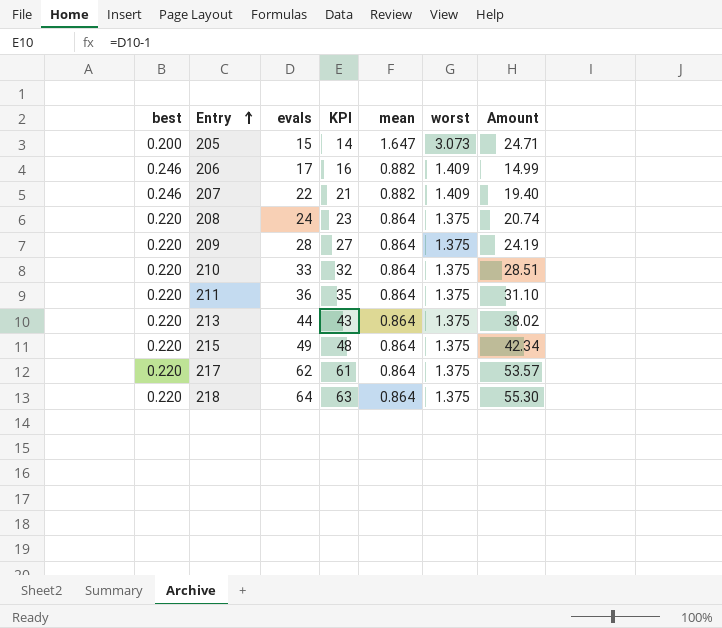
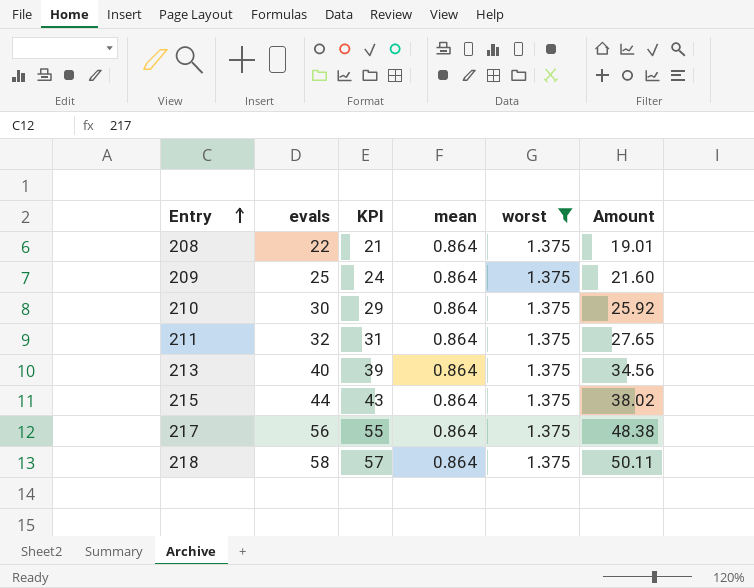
filter: none -> worst = 1.375
column best | position: 1 -> none
208 | evals: 24 -> 22
208 | KPI: 23 -> 21
208 | Amount: 20.74 -> 19.01
209 | evals: 28 -> 25
209 | KPI: 27 -> 24
209 | Amount: 24.19 -> 21.60
210 | evals: 33 -> 30
210 | KPI: 32 -> 29
210 | Amount: 28.51 -> 25.92
211 | evals: 36 -> 32
211 | KPI: 35 -> 31
211 | Amount: 31.10 -> 27.65
213 | evals: 44 -> 40
213 | KPI: 43 -> 39
213 | Amount: 38.02 -> 34.56
215 | evals: 49 -> 44
215 | KPI: 48 -> 43
215 | Amount: 42.34 -> 38.02
217 | evals: 62 -> 56
217 | KPI: 61 -> 55
217 | Amount: 53.57 -> 48.38
218 | evals: 64 -> 58
218 | KPI: 63 -> 57
218 | Amount: 55.30 -> 50.11

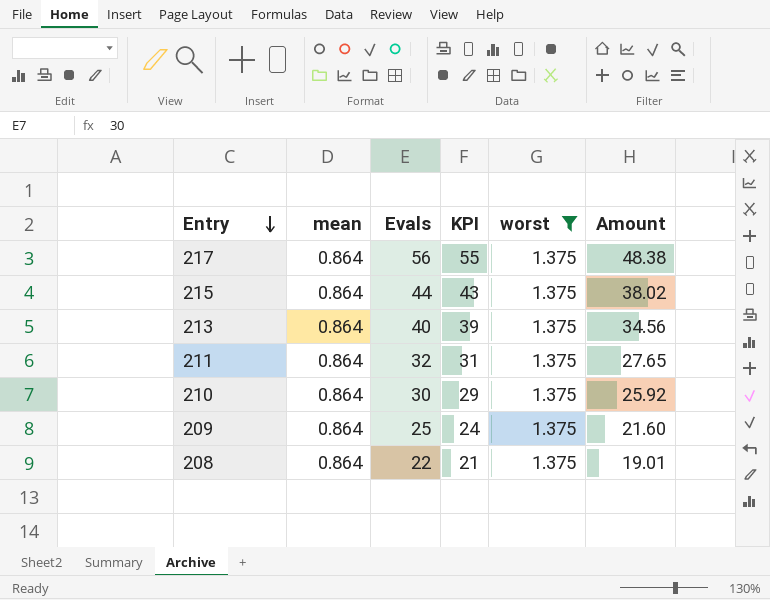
row order: Entry ascending -> Entry descending
column mean | position: 4 -> 2
column name: evals -> Evals
row 218: 58 | 57 | 0.864 | 1.375 | 50.11 -> none

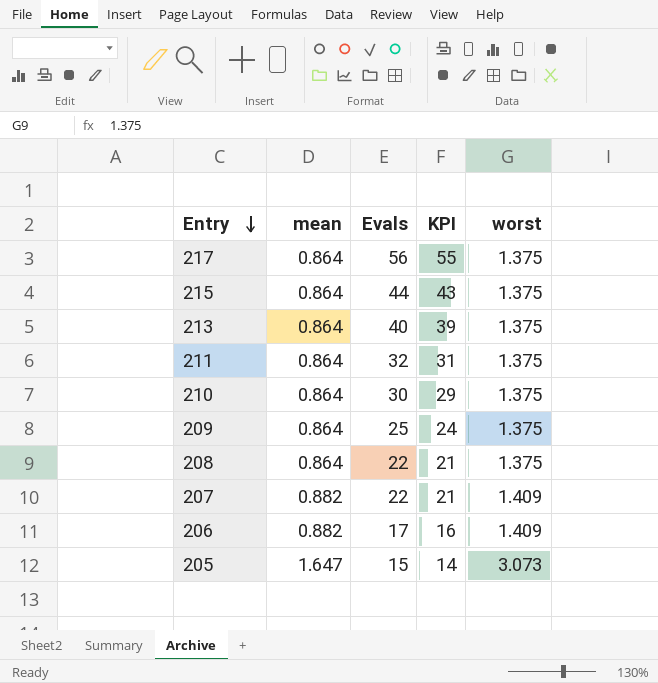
filter: worst = 1.375 -> none
column Amount | formula: [mean] * [Evals] -> none

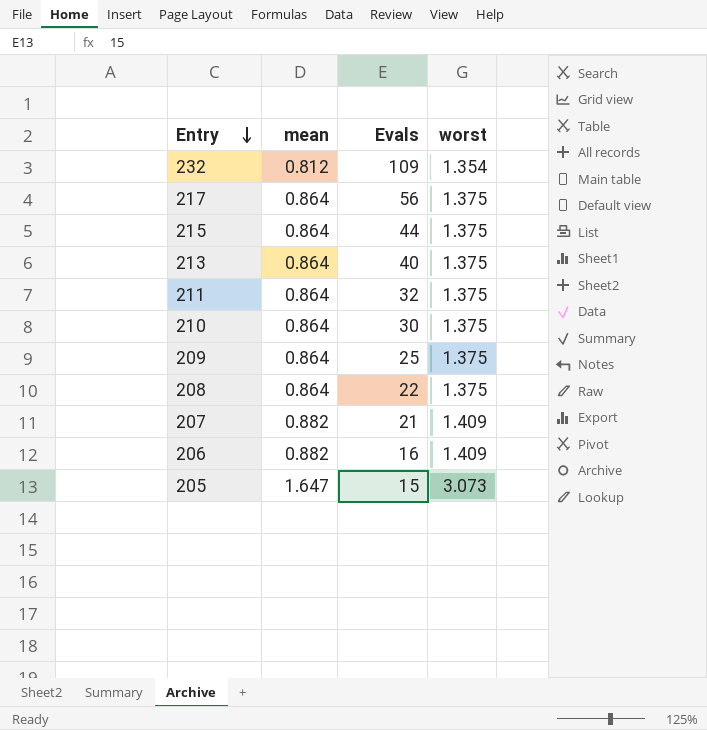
column KPI | formula: [Evals] - 1 -> none
row 232: none -> 0.812 | 109 | 1.354
207 | Evals: 22 -> 21
206 | Evals: 17 -> 16

